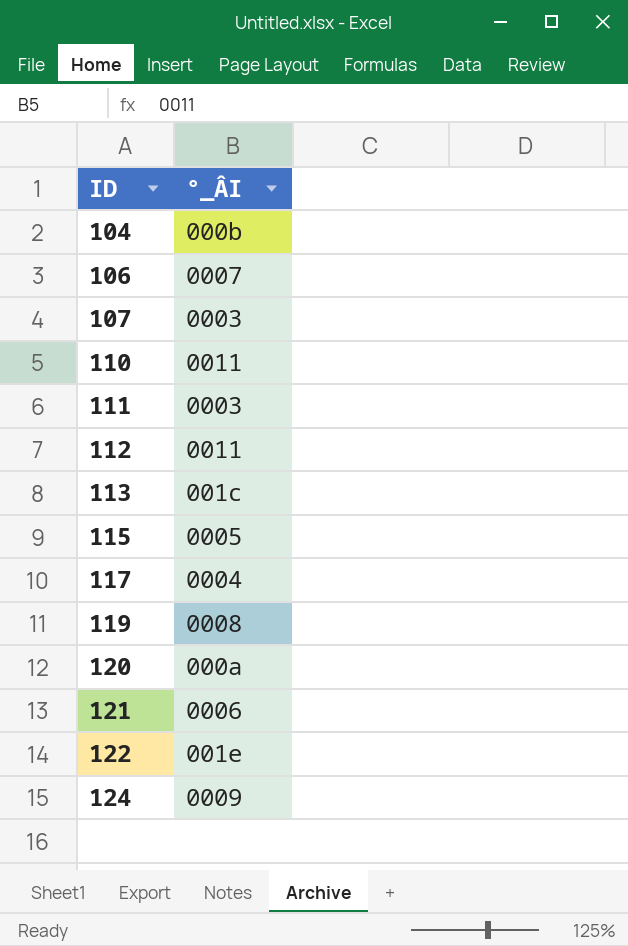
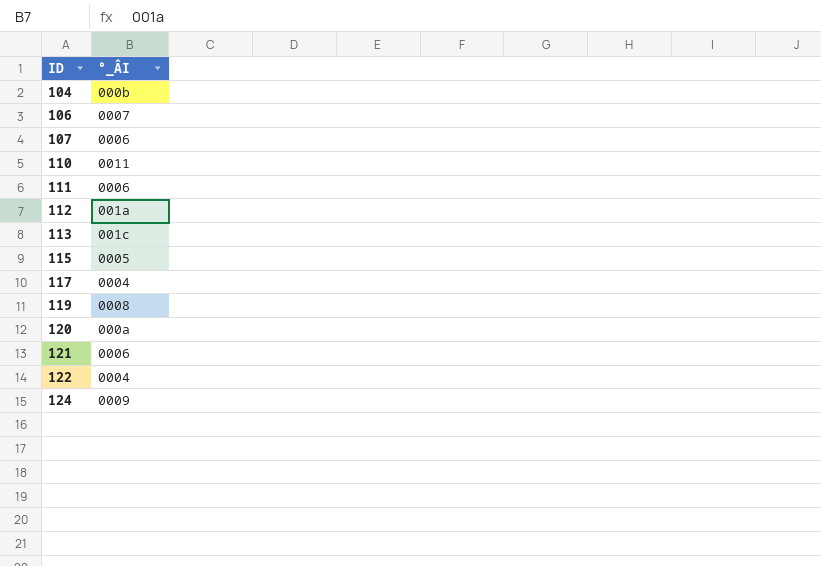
107 | °_ÂI: 0003 -> 0006
111 | °_ÂI: 0003 -> 0006
112 | °_ÂI: 0011 -> 001a
122 | °_ÂI: 001e -> 0004

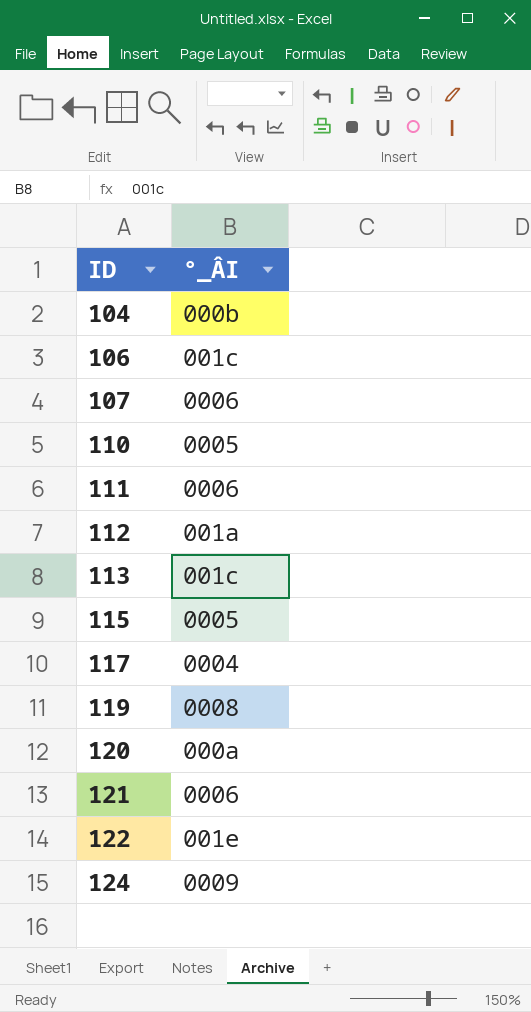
106 | °_ÂI: 0007 -> 001c
110 | °_ÂI: 0011 -> 0005
122 | °_ÂI: 0004 -> 001e

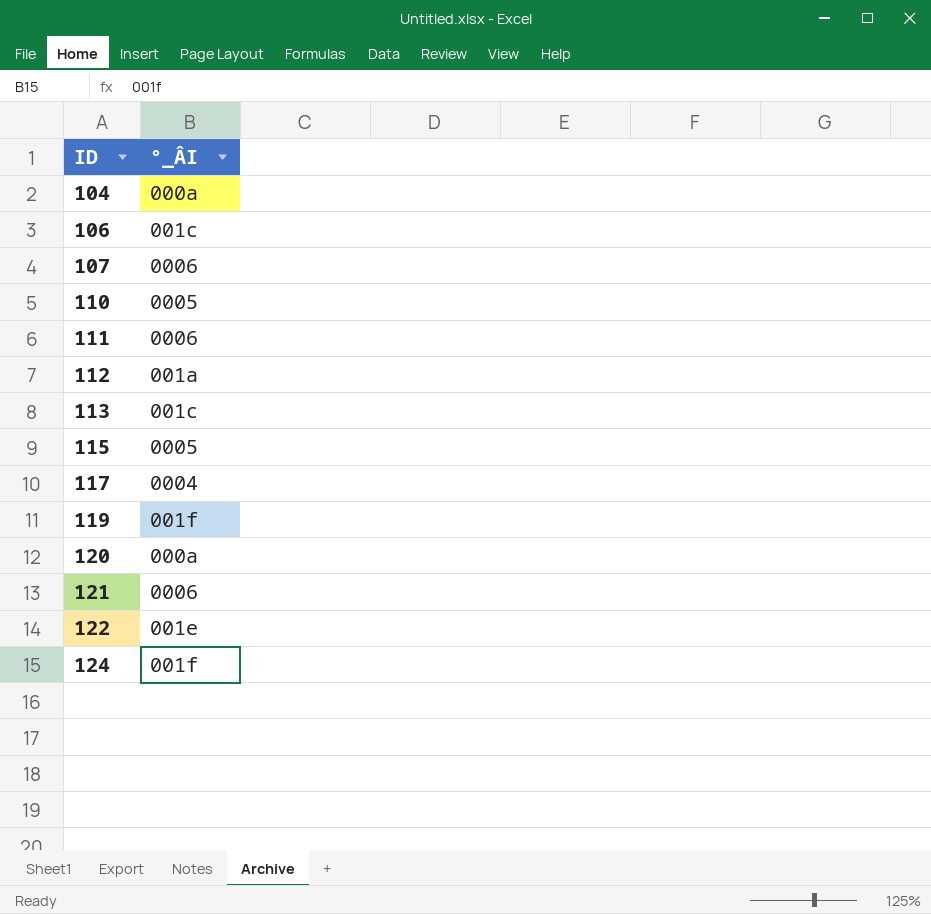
104 | °_ÂI: 000b -> 000a
119 | °_ÂI: 0008 -> 001f
124 | °_ÂI: 0009 -> 001f

